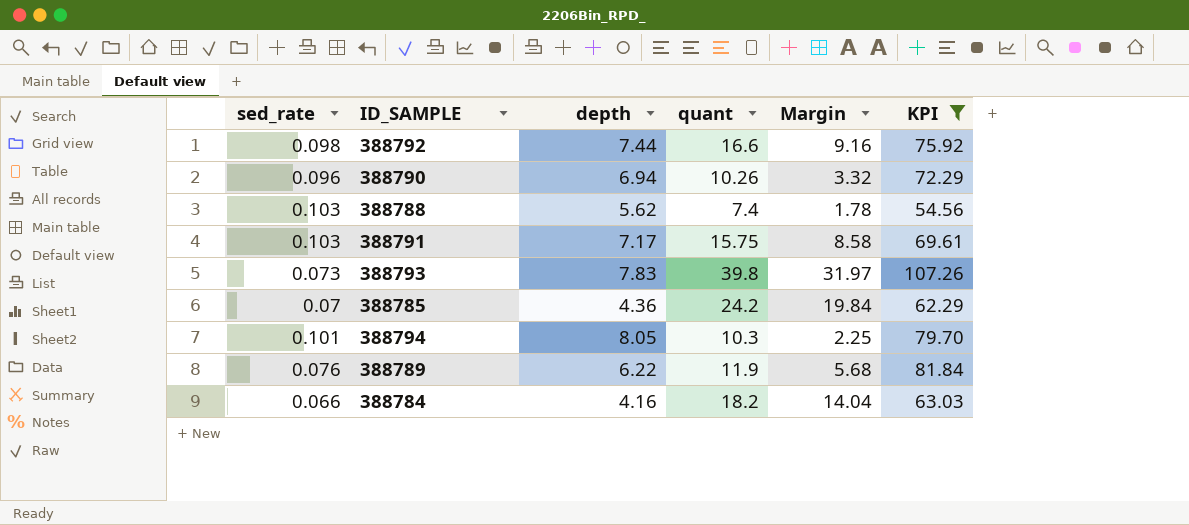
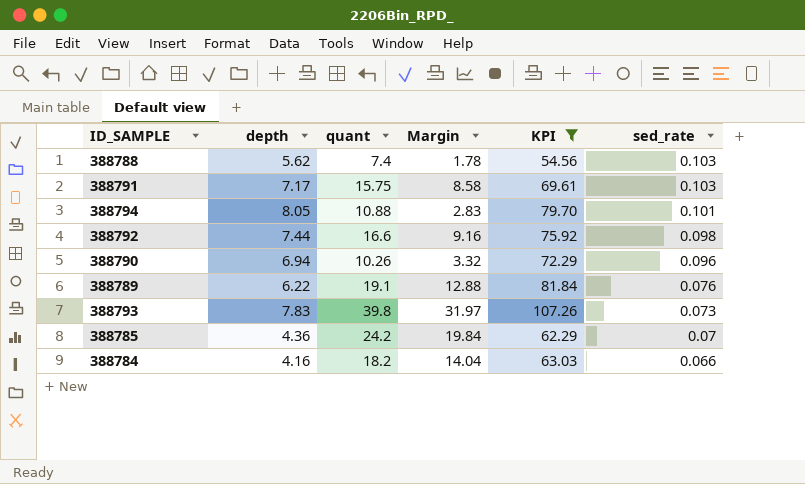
row order: none -> sed_rate descending
column sed_rate | position: 1 -> 6
388794 | quant: 10.3 -> 10.88
388794 | Margin: 2.25 -> 2.83
388789 | quant: 11.9 -> 19.1
388789 | Margin: 5.68 -> 12.88

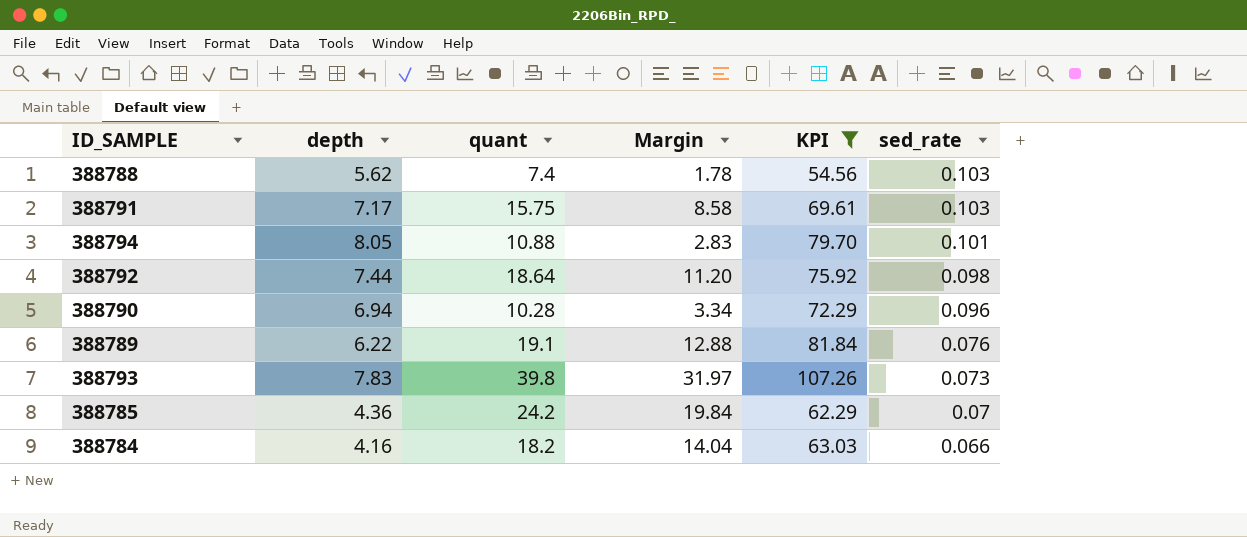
388792 | quant: 16.6 -> 18.64
388792 | Margin: 9.16 -> 11.20
388790 | quant: 10.26 -> 10.28
388790 | Margin: 3.32 -> 3.34

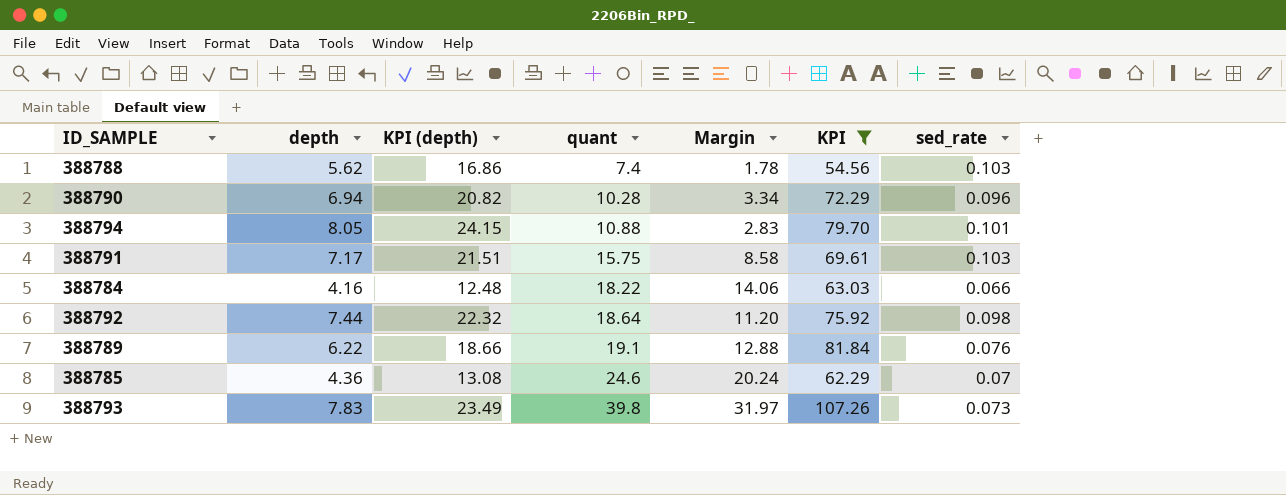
row order: sed_rate descending -> quant ascending
column KPI (depth) | formula: none -> [depth] * 3
388784 | quant: 18.2 -> 18.22
388784 | Margin: 14.04 -> 14.06
388785 | quant: 24.2 -> 24.6
388785 | Margin: 19.84 -> 20.24

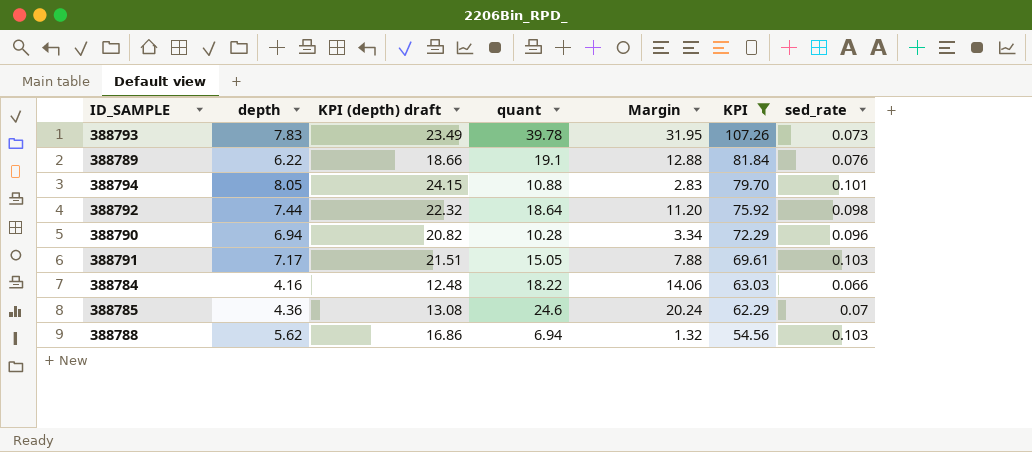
row order: quant ascending -> KPI descending
column name: KPI (depth) -> KPI (depth) draft
388793 | quant: 39.8 -> 39.78
388793 | Margin: 31.97 -> 31.95
388791 | quant: 15.75 -> 15.05
388791 | Margin: 8.58 -> 7.88
388788 | quant: 7.4 -> 6.94
388788 | Margin: 1.78 -> 1.32

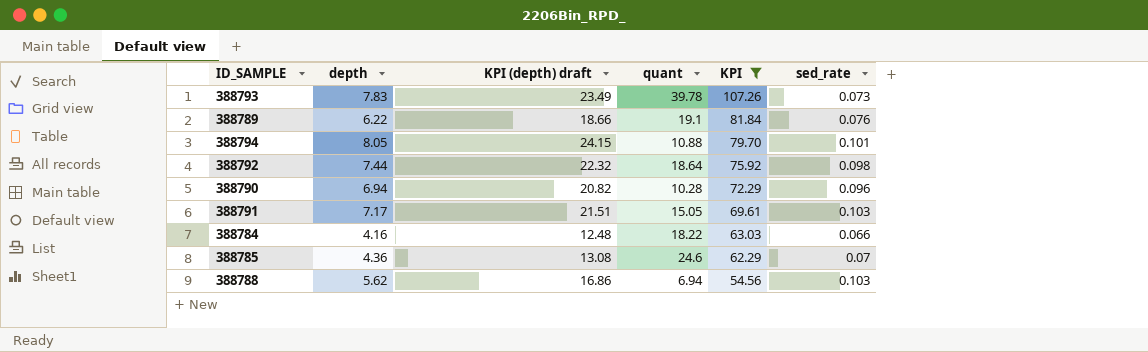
column Margin | formula: [quant] - [depth] -> none

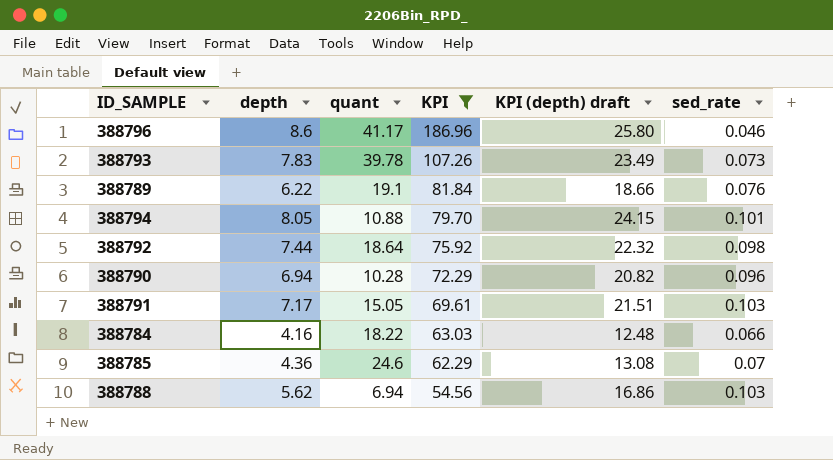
column KPI (depth) draft | position: 3 -> 5
row 388796: none -> 8.6 | 41.17 | 186.96 | 25.80 | 0.046

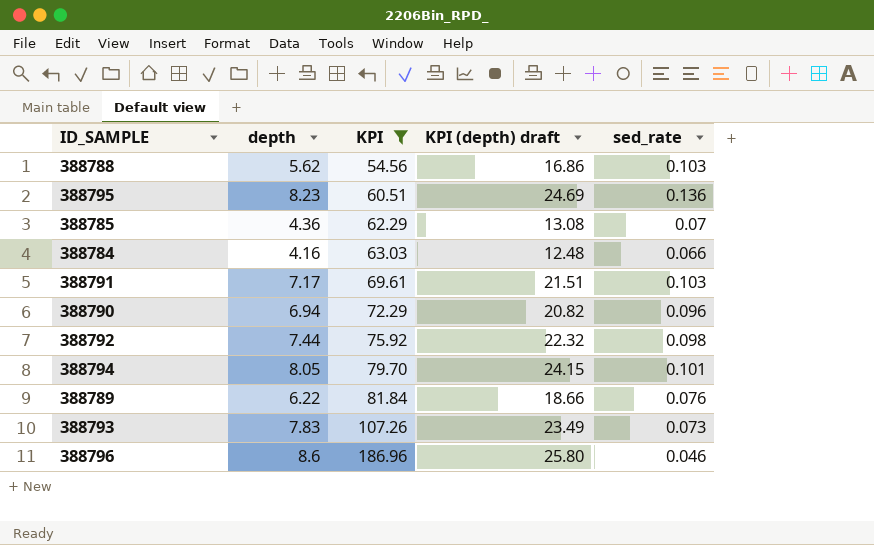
row order: KPI descending -> KPI ascending
column quant | position: 3 -> none
row 388795: none -> 8.23 | 60.51 | 24.69 | 0.136

